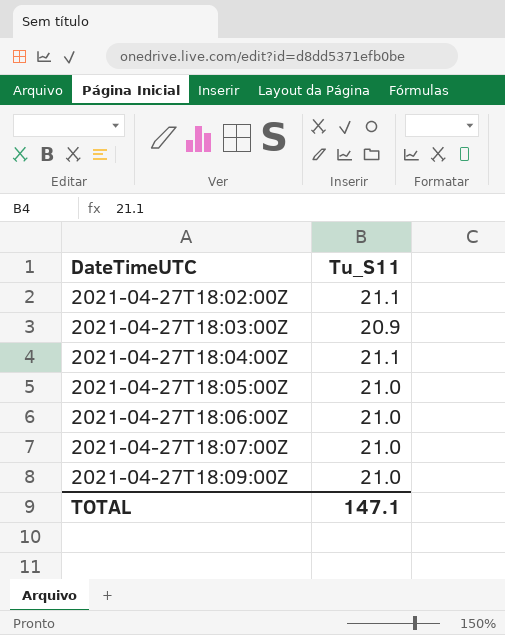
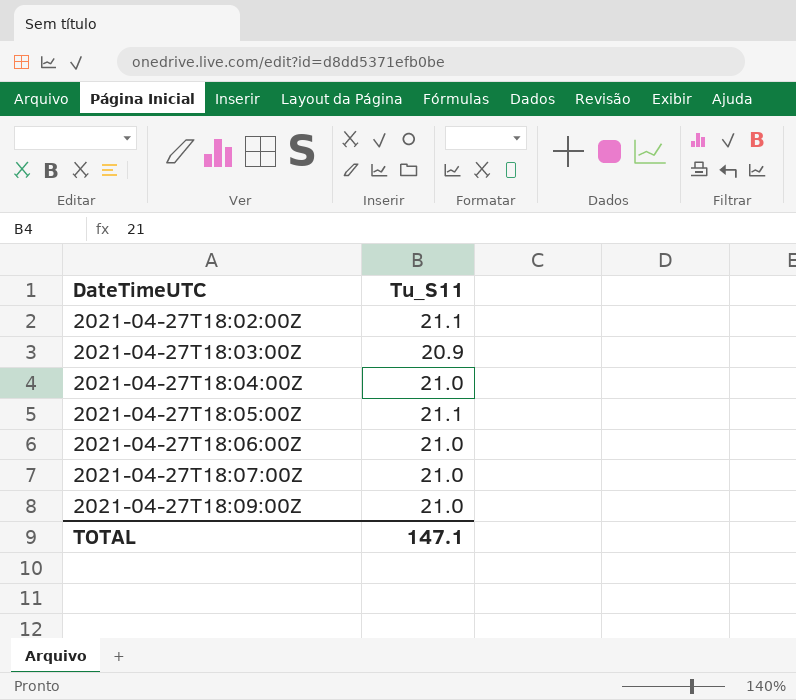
2021-04-27T18:04:00Z | Tu_S11: 21.1 -> 21.0
2021-04-27T18:05:00Z | Tu_S11: 21.0 -> 21.1

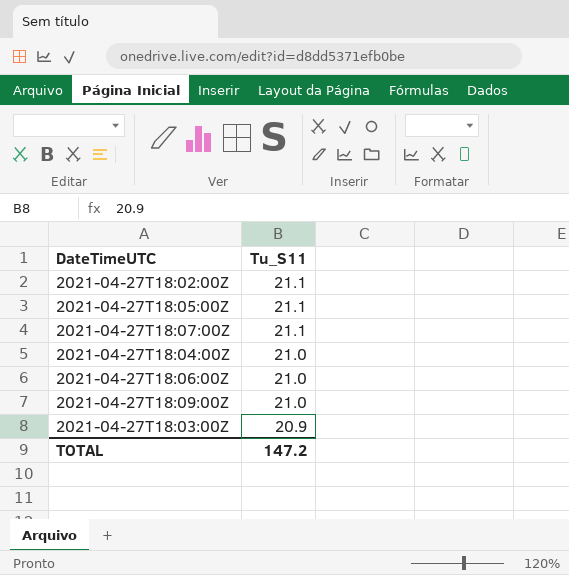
row order: DateTimeUTC ascending -> Tu_S11 descending
2021-04-27T18:07:00Z | Tu_S11: 21.0 -> 21.1
TOTAL | Tu_S11: 147.1 -> 147.2

